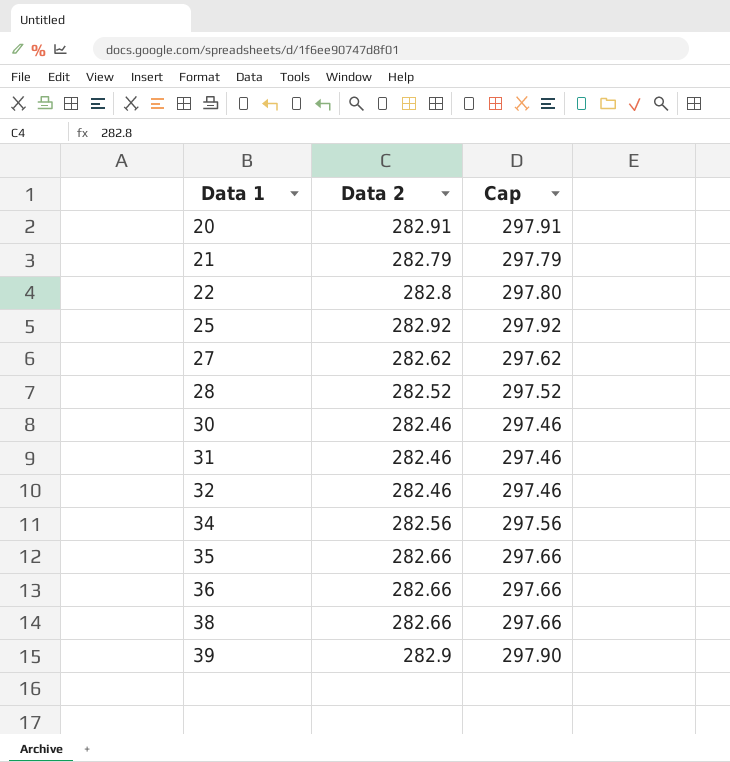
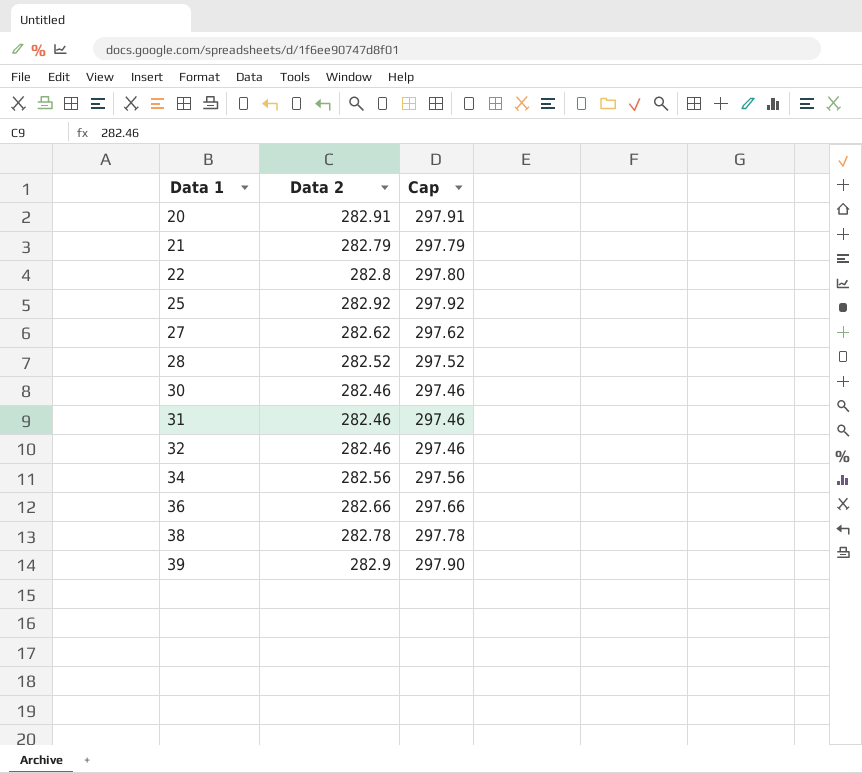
row 35: 282.66 | 297.66 -> none
38 | Data 2: 282.66 -> 282.78
38 | Cap: 297.66 -> 297.78

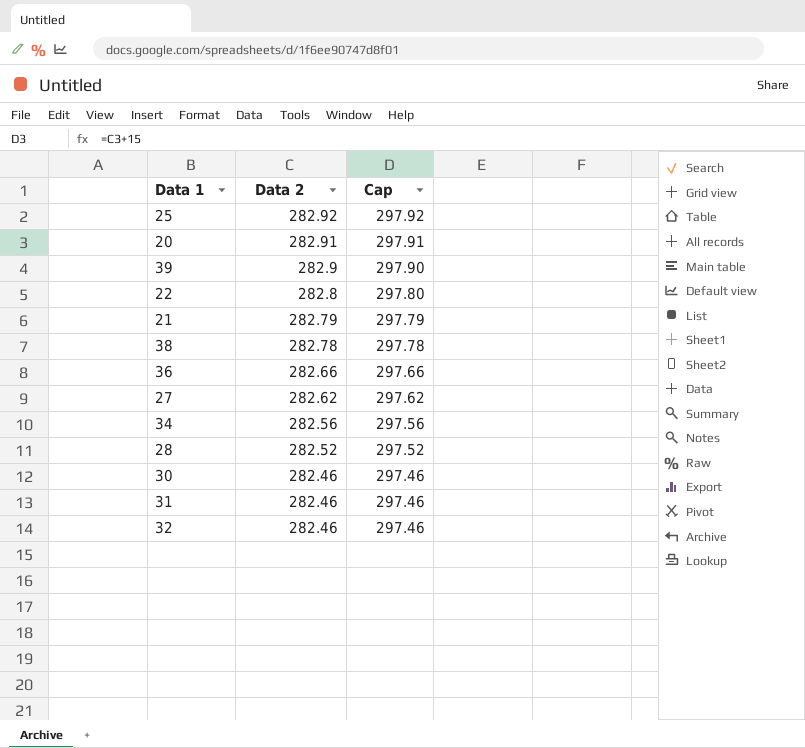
row order: Data 1 ascending -> Data 2 descending

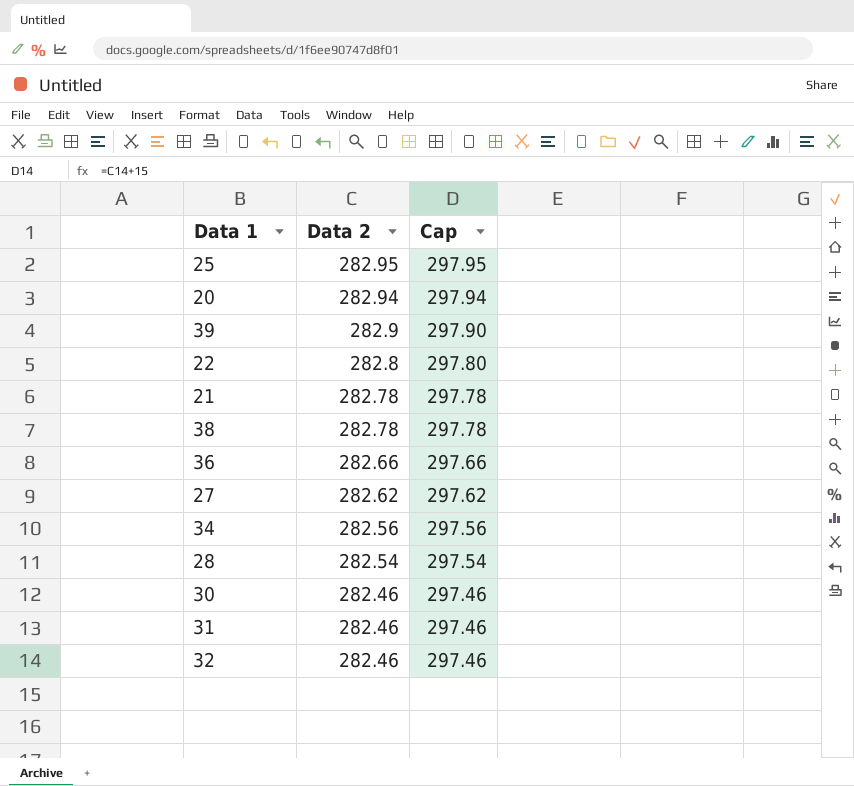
25 | Data 2: 282.92 -> 282.95
25 | Cap: 297.92 -> 297.95
20 | Data 2: 282.91 -> 282.94
20 | Cap: 297.91 -> 297.94
21 | Data 2: 282.79 -> 282.78
21 | Cap: 297.79 -> 297.78
28 | Data 2: 282.52 -> 282.54
28 | Cap: 297.52 -> 297.54

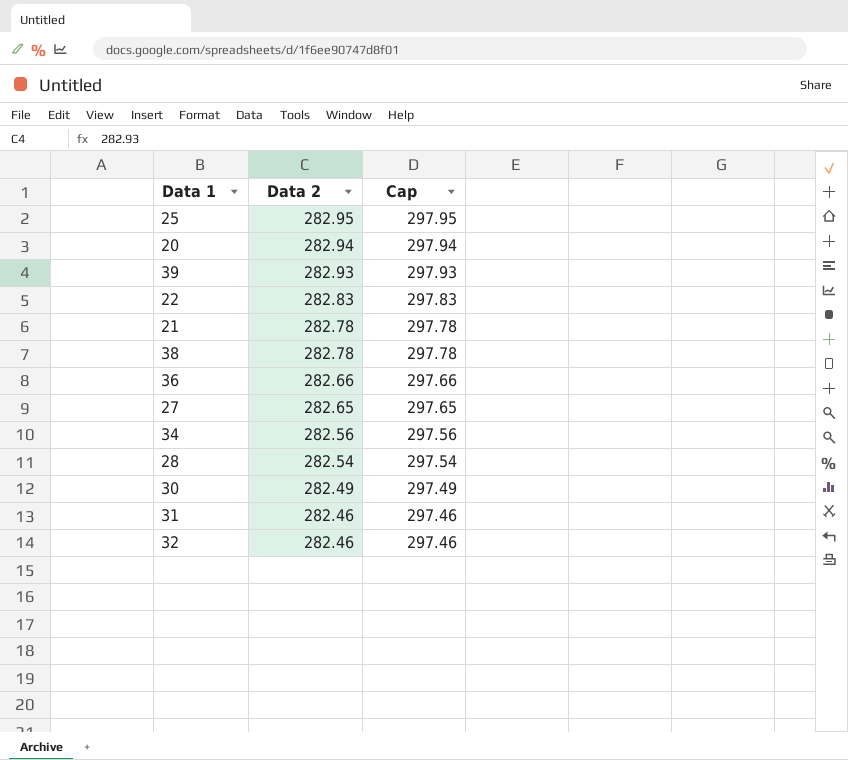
39 | Data 2: 282.9 -> 282.93
39 | Cap: 297.90 -> 297.93
22 | Data 2: 282.8 -> 282.83
22 | Cap: 297.80 -> 297.83
27 | Data 2: 282.62 -> 282.65
27 | Cap: 297.62 -> 297.65
30 | Data 2: 282.46 -> 282.49
30 | Cap: 297.46 -> 297.49

